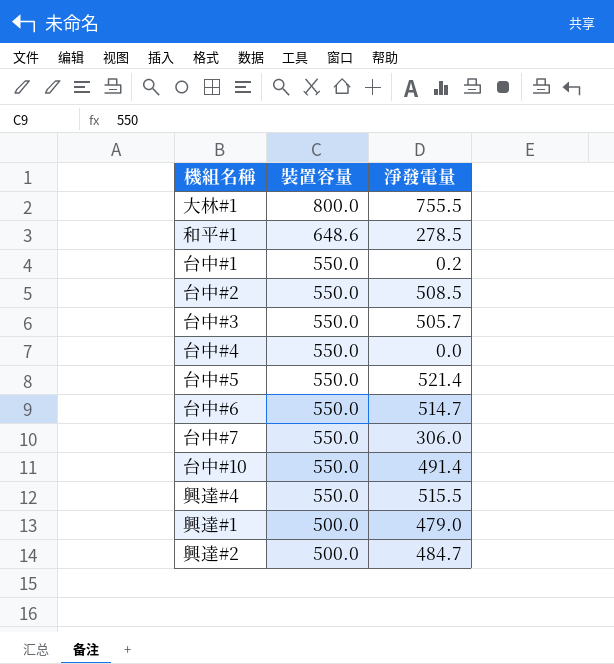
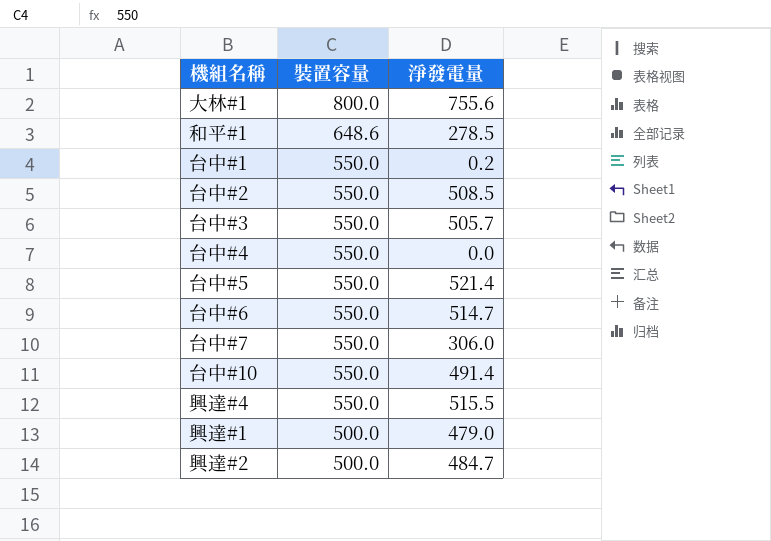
大林#1 | 淨發電量: 755.5 -> 755.6

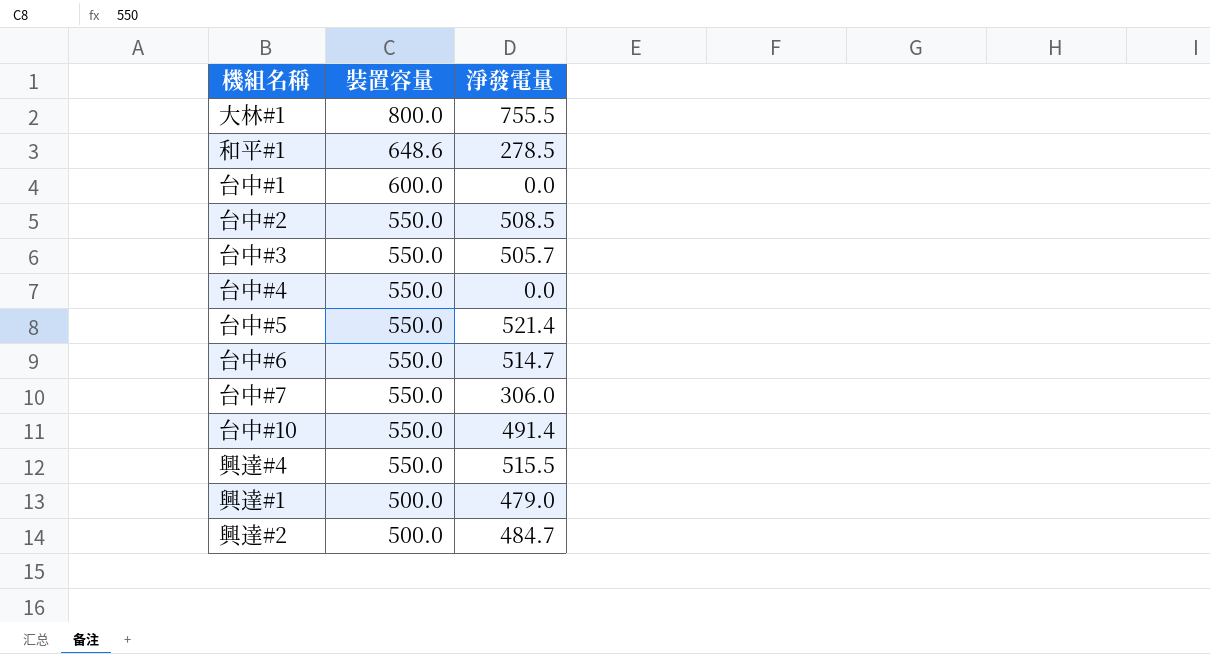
大林#1 | 淨發電量: 755.6 -> 755.5
台中#1 | 裝置容量: 550.0 -> 600.0
台中#1 | 淨發電量: 0.2 -> 0.0

